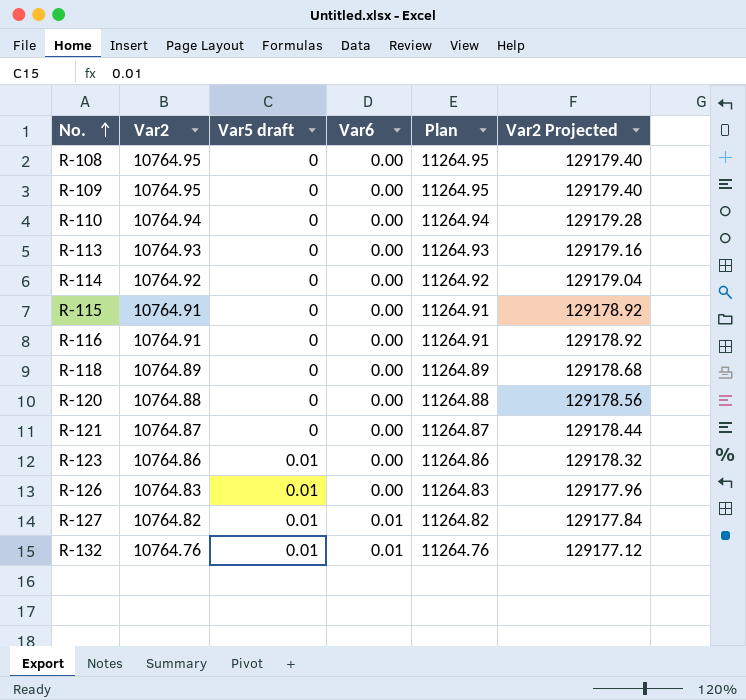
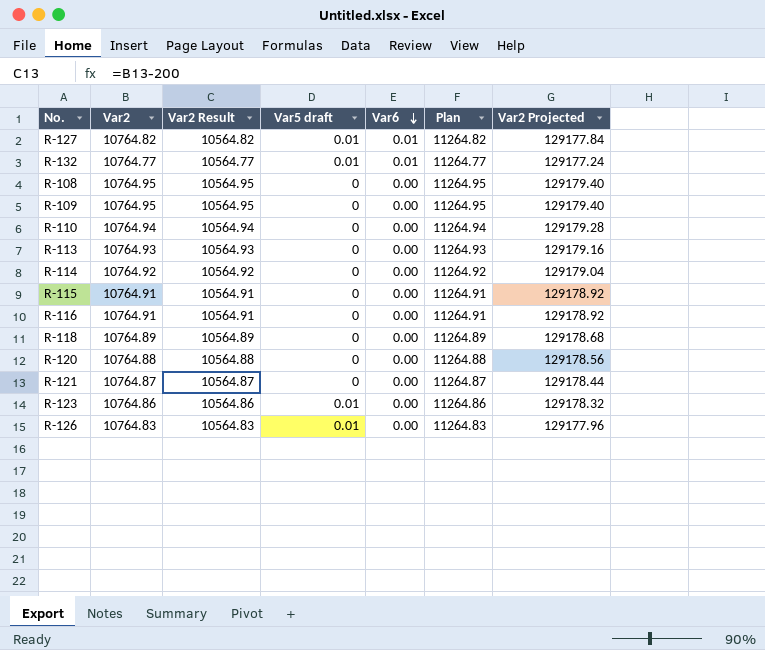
row order: No. ascending -> Var6 descending
column Var2 Result | formula: none -> [Var2] - 200
R-132 | Var2: 10764.76 -> 10764.77
R-132 | Plan: 11264.76 -> 11264.77
R-132 | Var2 Projected: 129177.12 -> 129177.24

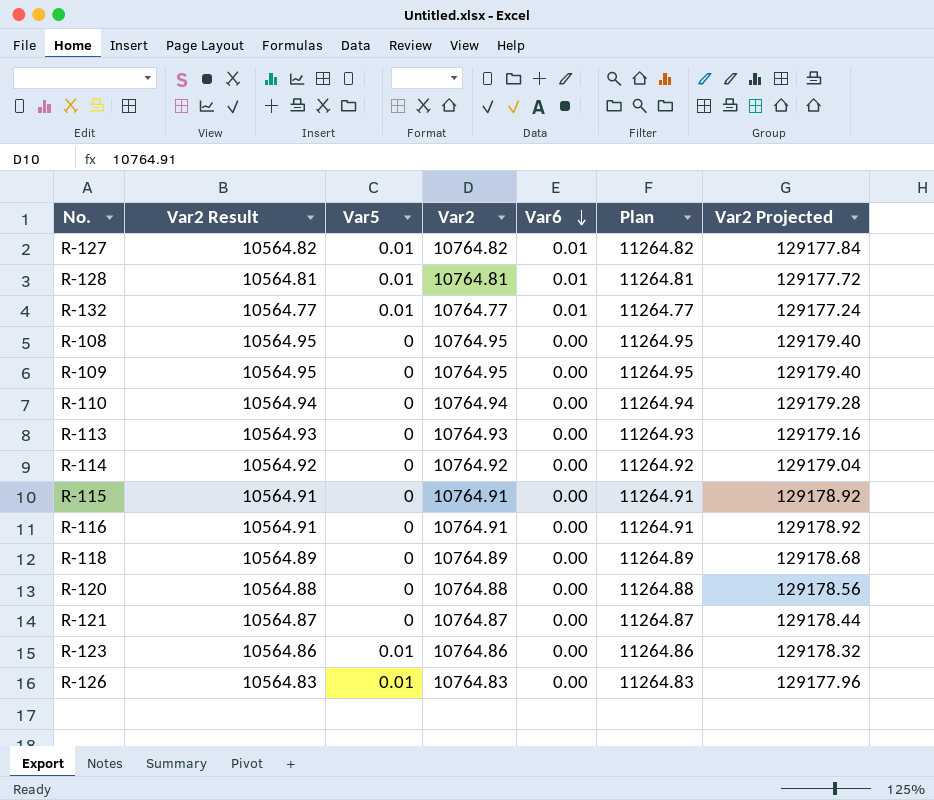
column name: Var5 draft -> Var5
column Var2 | position: 2 -> 4
row R-128: none -> 10564.81 | 0.01 | 10764.81 | 0.01 | 11264.81 | 129177.72

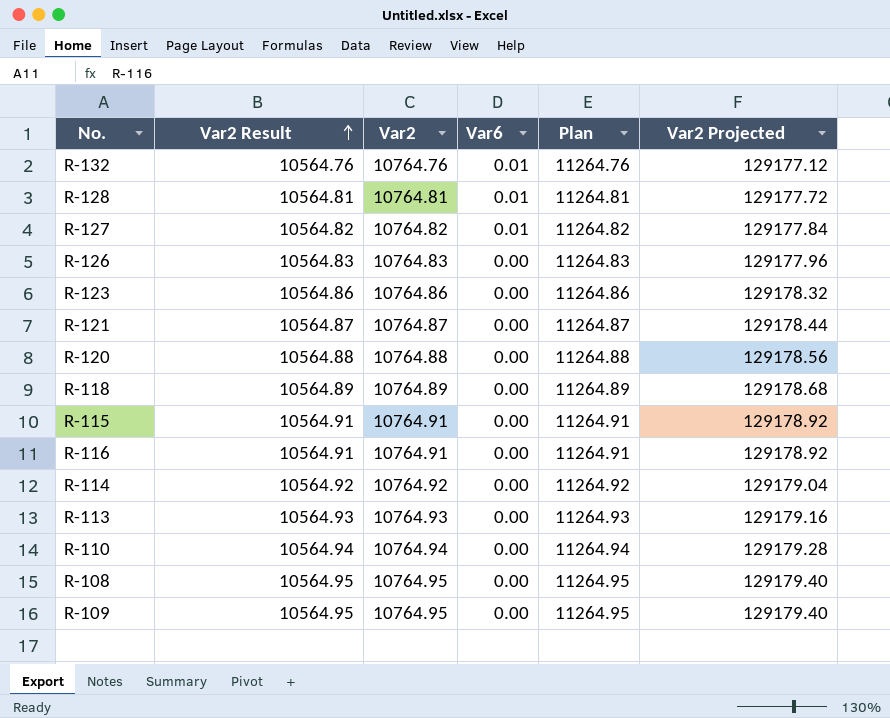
row order: Var6 descending -> Var2 Result ascending
column Var5 | position: 3 -> none
R-132 | Var2 Result: 10564.77 -> 10564.76
R-132 | Var2: 10764.77 -> 10764.76
R-132 | Plan: 11264.77 -> 11264.76
R-132 | Var2 Projected: 129177.24 -> 129177.12

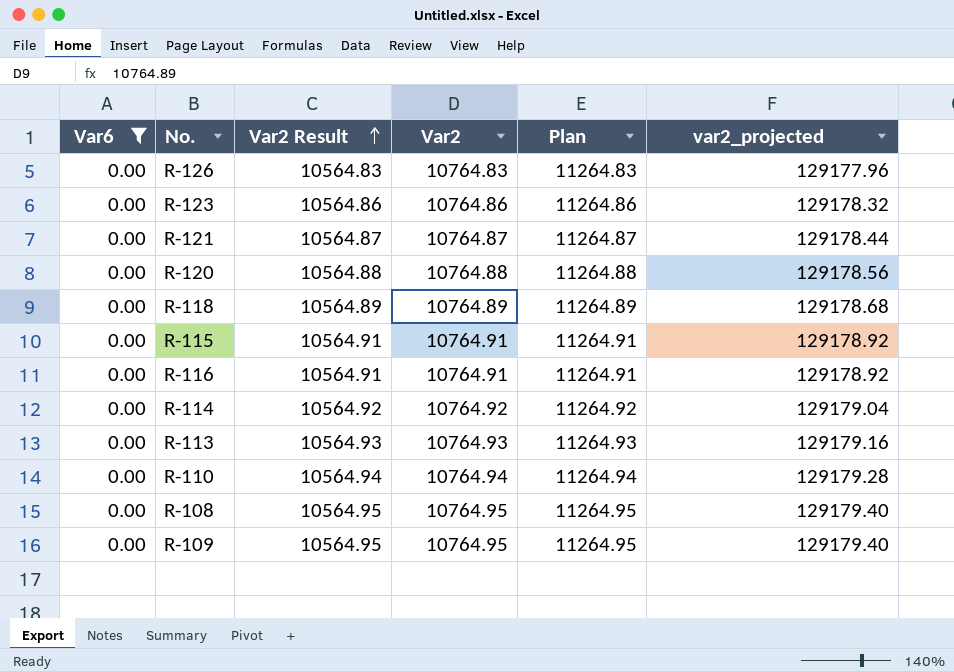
filter: none -> Var6 = 0.00
column Var6 | position: 4 -> 1
column name: Var2 Projected -> var2_projected

